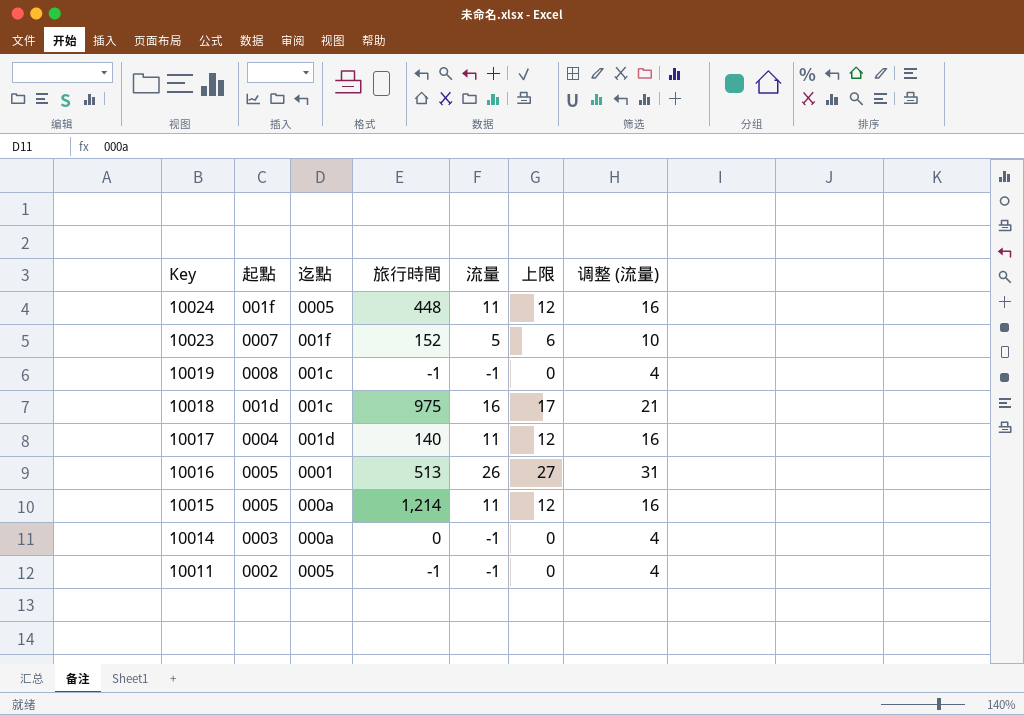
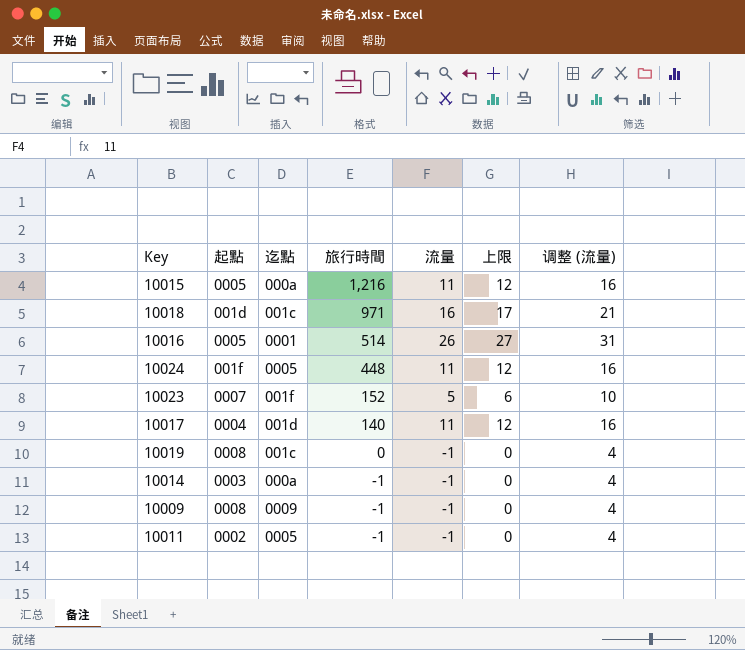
row order: Key descending -> 旅行時間 descending
10015 | 旅行時間: 1,214 -> 1,216
10018 | 旅行時間: 975 -> 971
10016 | 旅行時間: 513 -> 514
10019 | 旅行時間: -1 -> 0
10014 | 旅行時間: 0 -> -1
row 10009: none -> 0008 | 0009 | -1 | -1 | 0 | 4

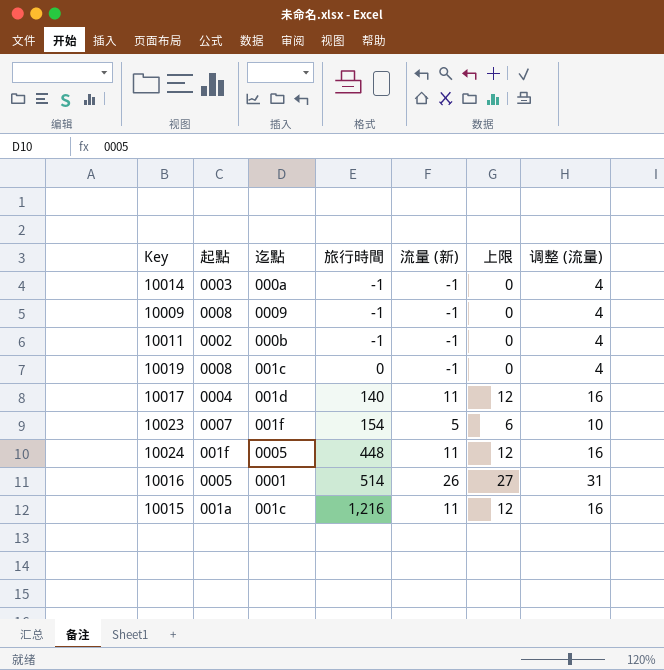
row order: 旅行時間 descending -> 旅行時間 ascending
column name: 流量 -> 流量 (新)
row 10018: 001d | 001c | 971 | 16 | 17 | 21 -> none
10011 | 迄點: 0005 -> 000b
10023 | 旅行時間: 152 -> 154
10015 | 起點: 0005 -> 001a
10015 | 迄點: 000a -> 001c

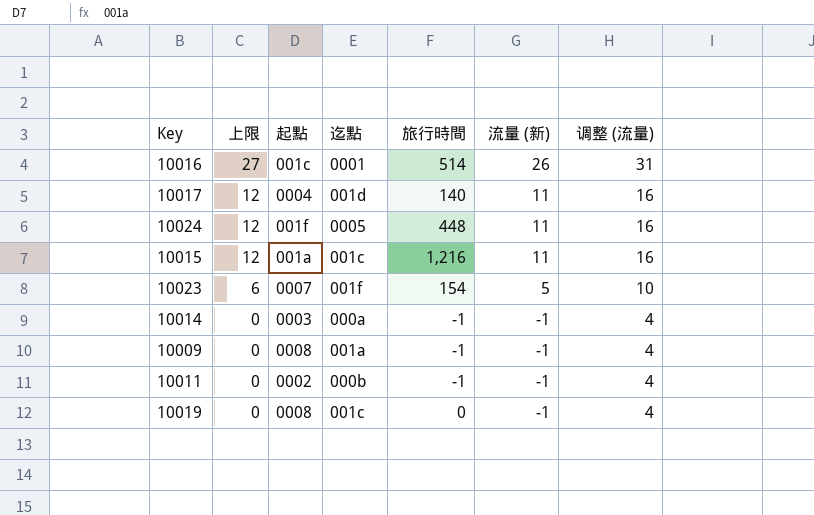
row order: 旅行時間 ascending -> 上限 descending
column 上限 | position: 6 -> 2
10016 | 起點: 0005 -> 001c
10009 | 迄點: 0009 -> 001a

